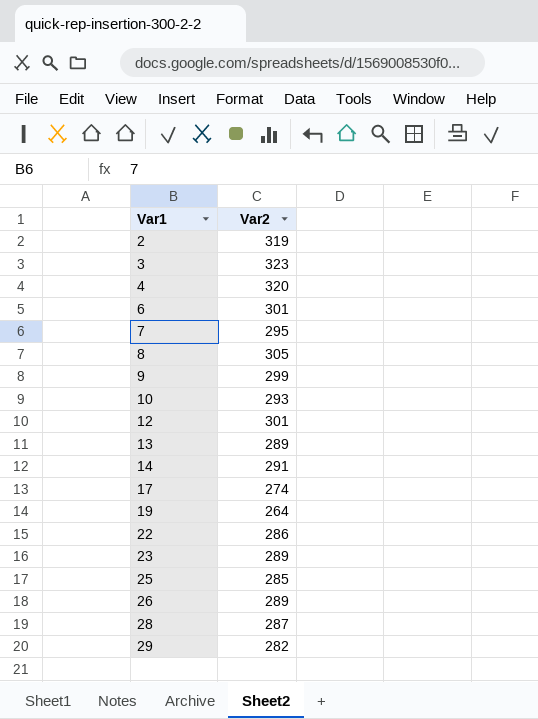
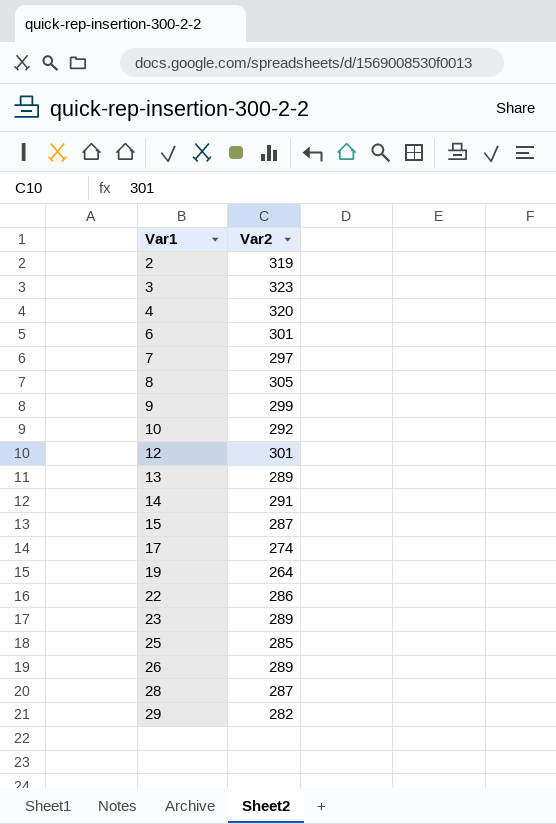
7 | Var2: 295 -> 297
10 | Var2: 293 -> 292
row 15: none -> 287

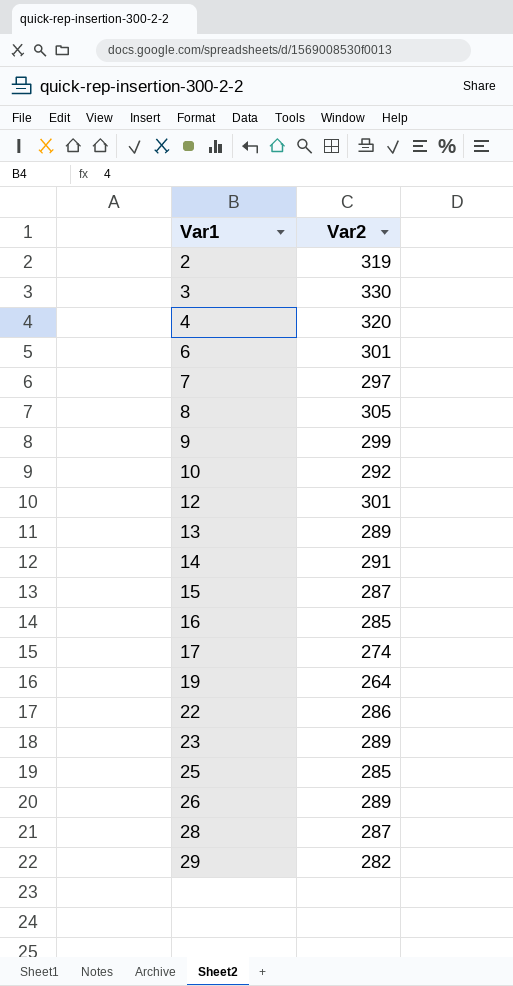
3 | Var2: 323 -> 330
row 16: none -> 285

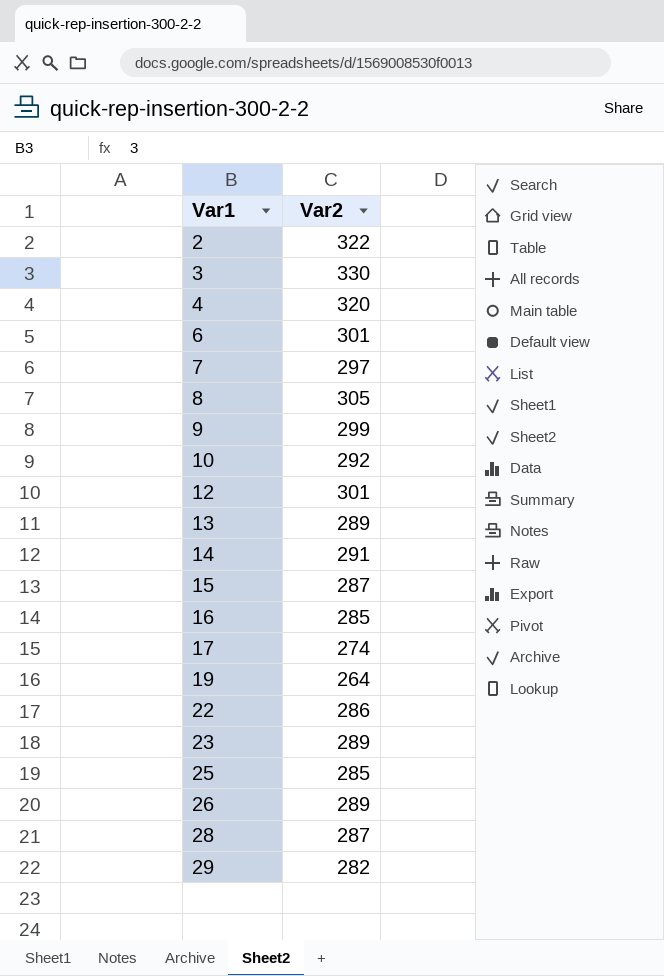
2 | Var2: 319 -> 322

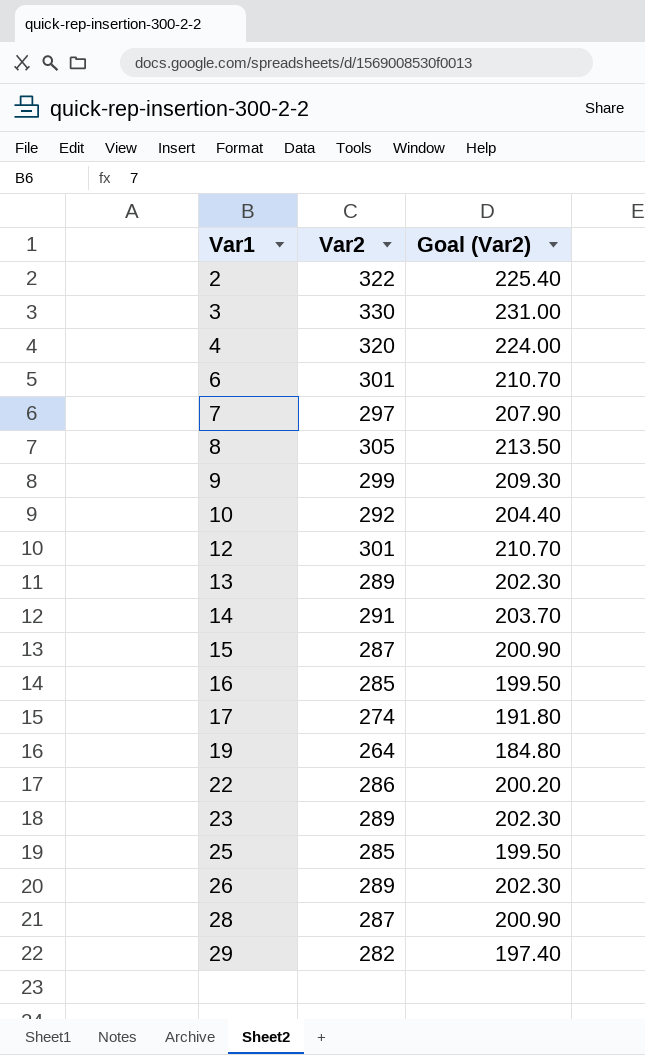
column Goal (Var2) | formula: none -> [Var2] * 0.7

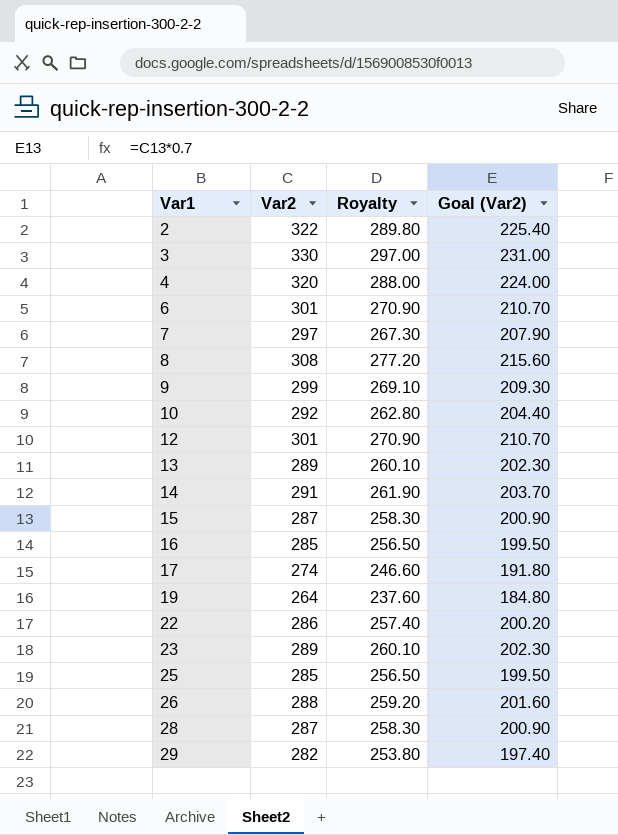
column Royalty | formula: none -> [Var2] * 0.9
8 | Var2: 305 -> 308
8 | Goal (Var2): 213.50 -> 215.60
26 | Var2: 289 -> 288
26 | Goal (Var2): 202.30 -> 201.60

